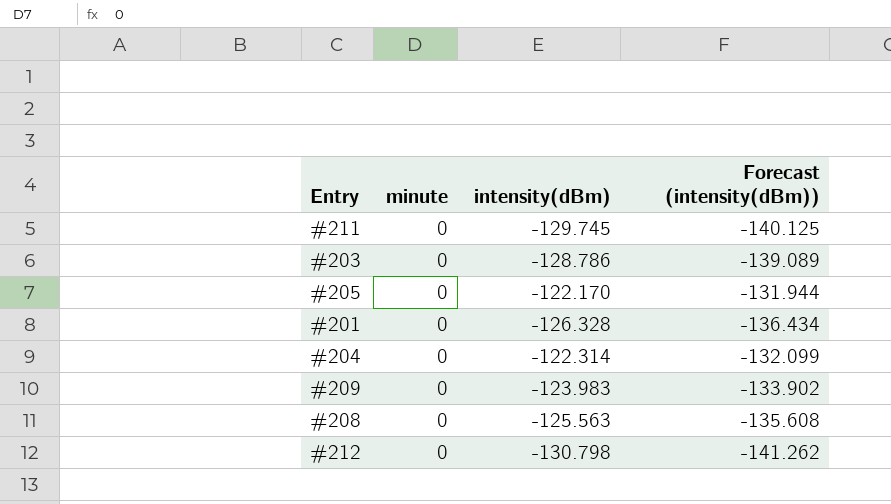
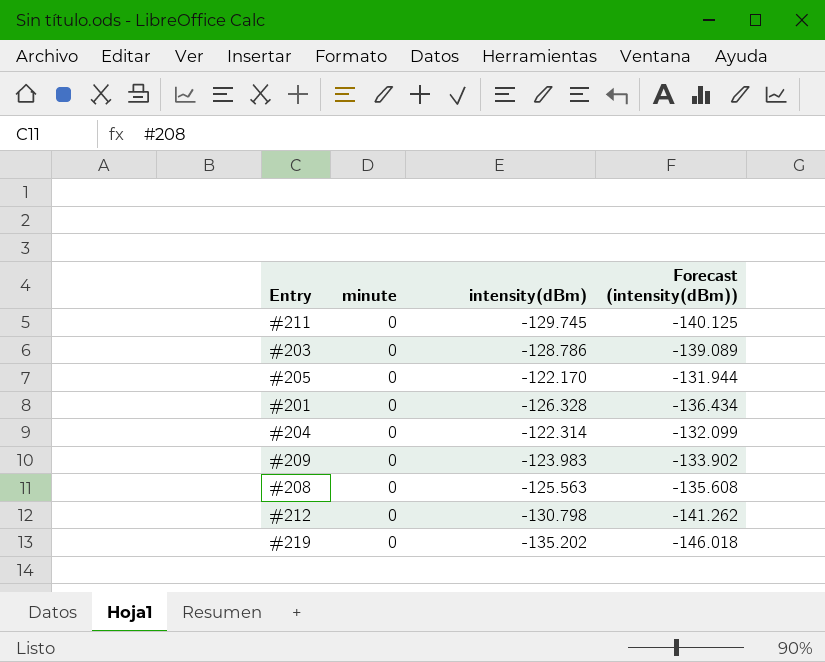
row #219: none -> 0 | -135.202 | -146.018

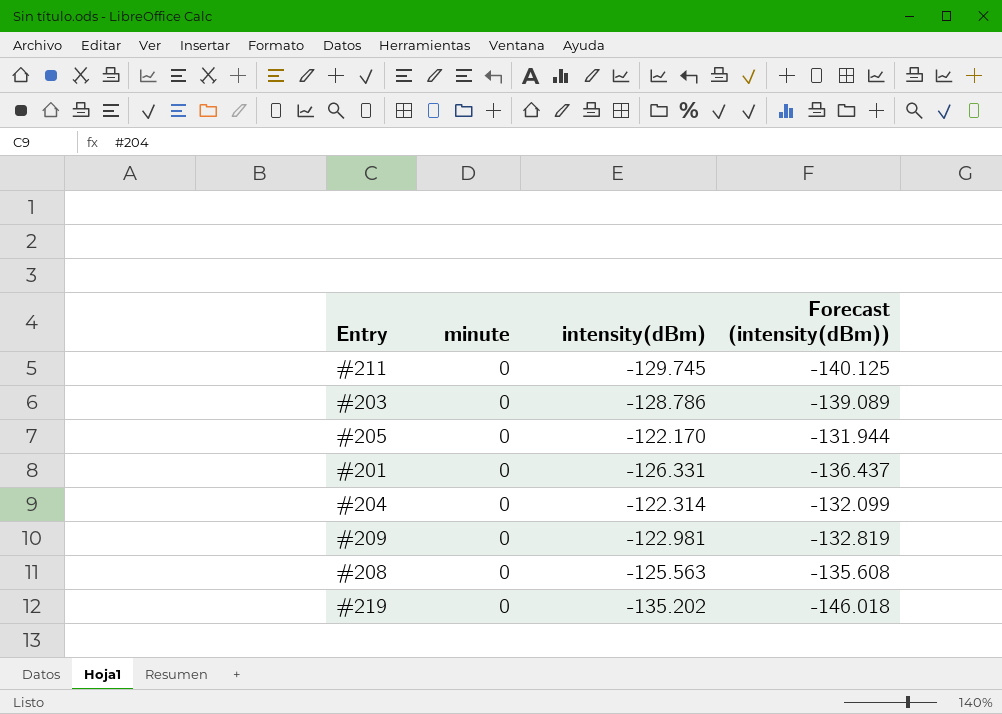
row #212: 0 | -130.798 | -141.262 -> none
#201 | intensity(dBm): -126.328 -> -126.331
#201 | Forecast (intensity(dBm)): -136.434 -> -136.437
#209 | intensity(dBm): -123.983 -> -122.981
#209 | Forecast (intensity(dBm)): -133.902 -> -132.819

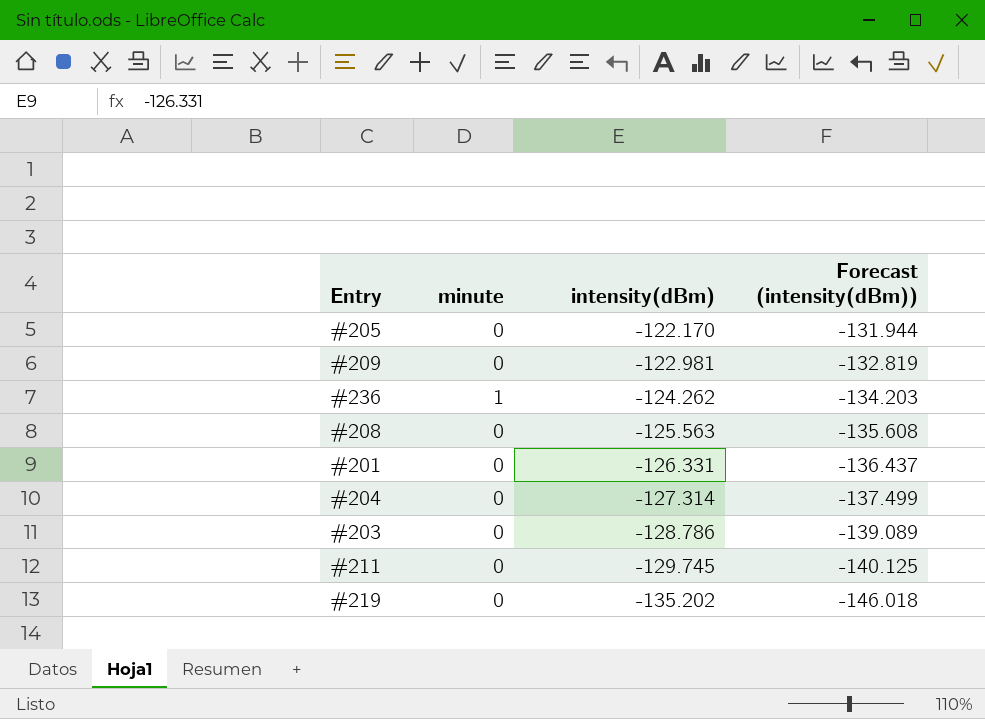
row order: none -> intensity(dBm) descending
row #236: none -> 1 | -124.262 | -134.203
#204 | intensity(dBm): -122.314 -> -127.314
#204 | Forecast (intensity(dBm)): -132.099 -> -137.499

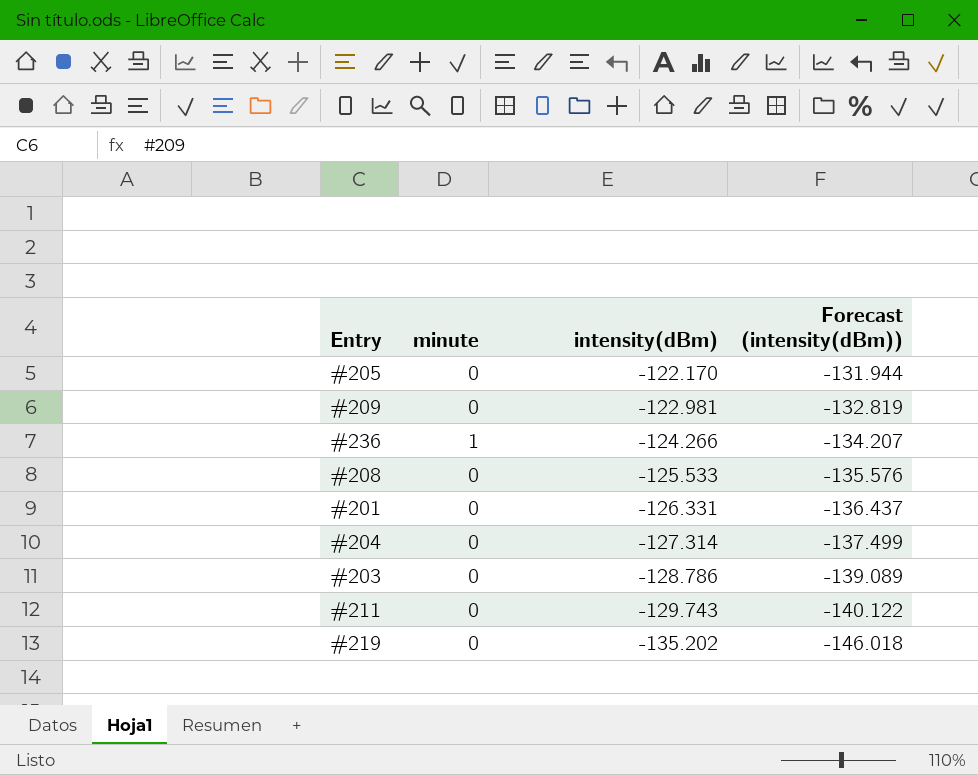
#236 | intensity(dBm): -124.262 -> -124.266
#236 | Forecast (intensity(dBm)): -134.203 -> -134.207
#208 | intensity(dBm): -125.563 -> -125.533
#208 | Forecast (intensity(dBm)): -135.608 -> -135.576
#211 | intensity(dBm): -129.745 -> -129.743
#211 | Forecast (intensity(dBm)): -140.125 -> -140.122

